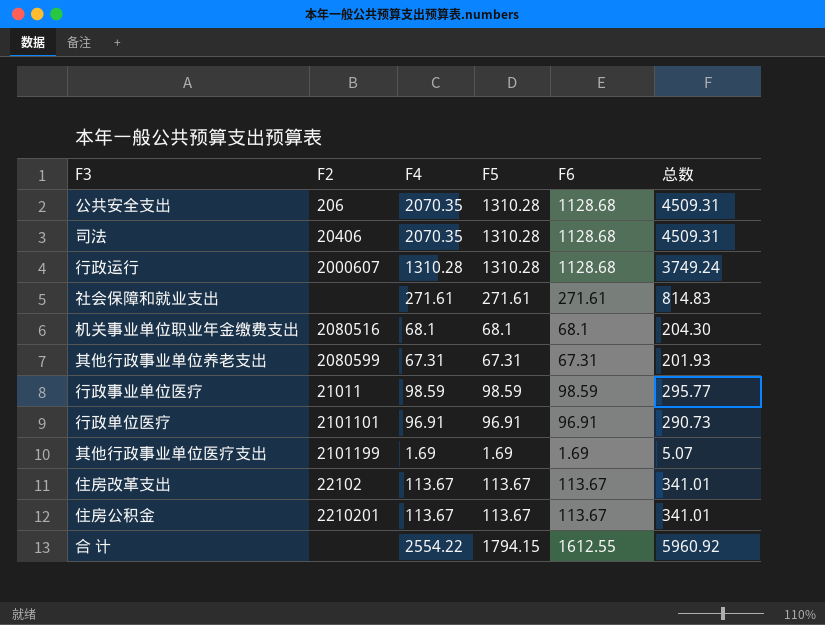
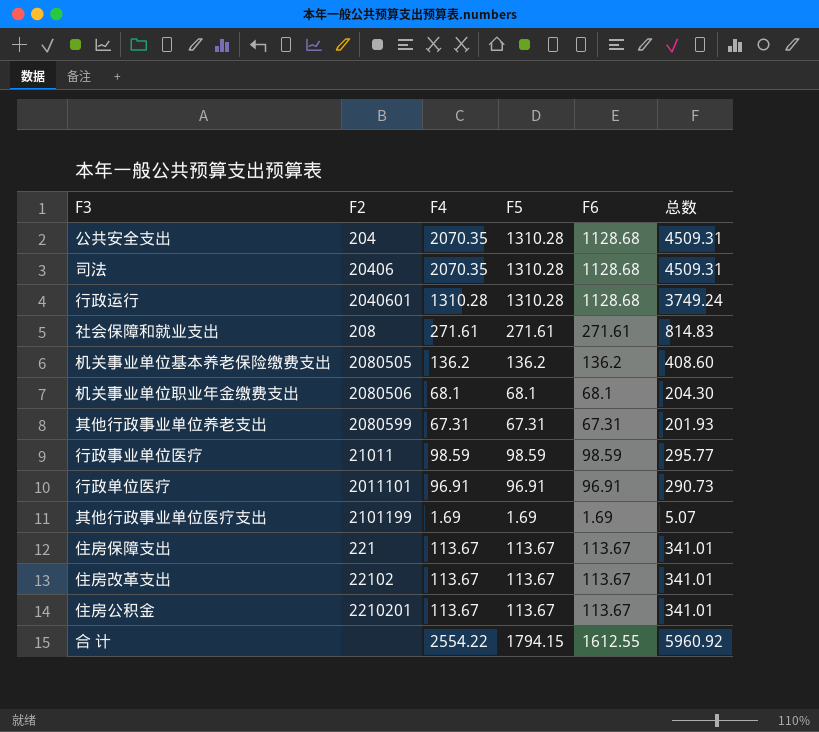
公共安全支出 | F2: 206 -> 204
行政运行 | F2: 2000607 -> 2040601
社会保障和就业支出 | F2: none -> 208
row 机关事业单位基本养老保险缴费支出: none -> 2080505 | 136.2 | 136.2 | 136.2 | 408.60
机关事业单位职业年金缴费支出 | F2: 2080516 -> 2080506
行政单位医疗 | F2: 2101101 -> 2011101
row 住房保障支出: none -> 221 | 113.67 | 113.67 | 113.67 | 341.01

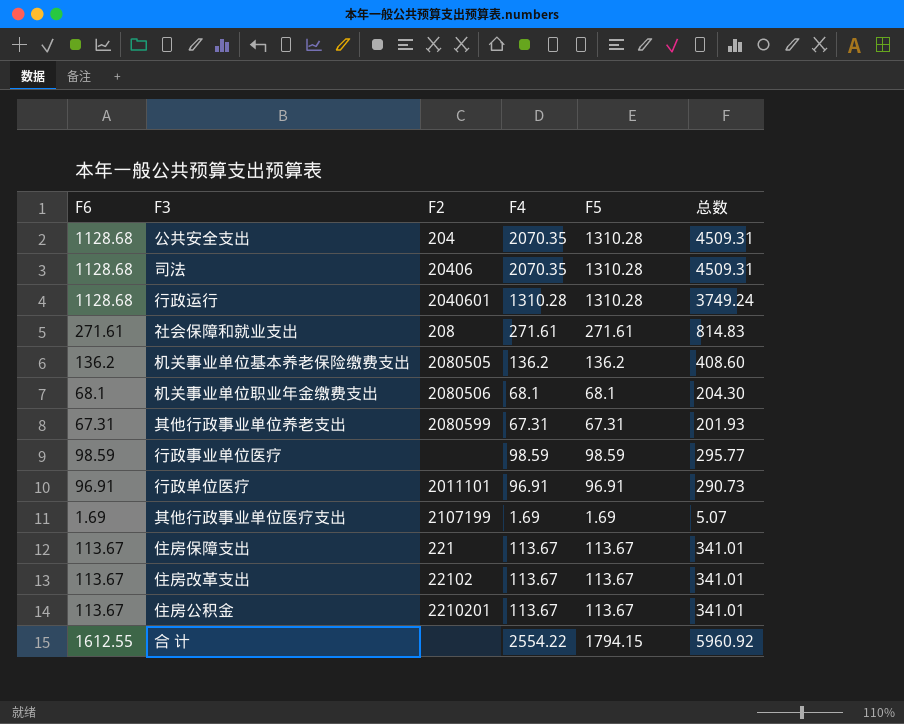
column F6 | position: 5 -> 1
行政事业单位医疗 | F2: 21011 -> none
其他行政事业单位医疗支出 | F2: 2101199 -> 2107199

